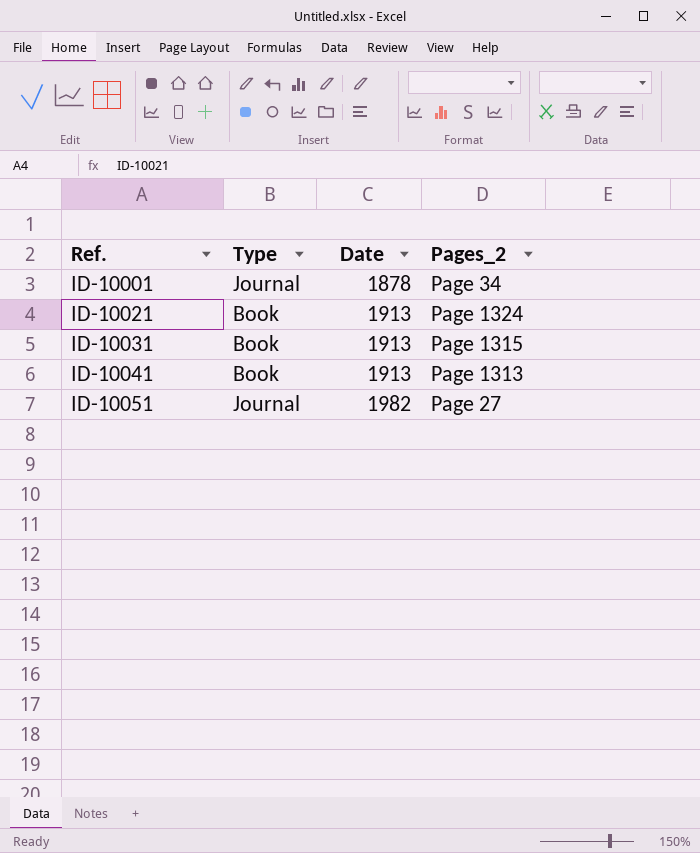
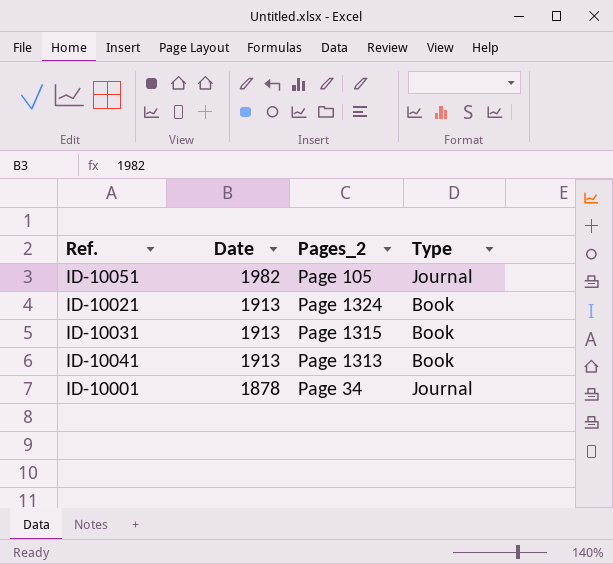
row order: Ref. ascending -> Date descending
column Type | position: 2 -> 4
ID-10051 | Pages_2: Page 27 -> Page 105

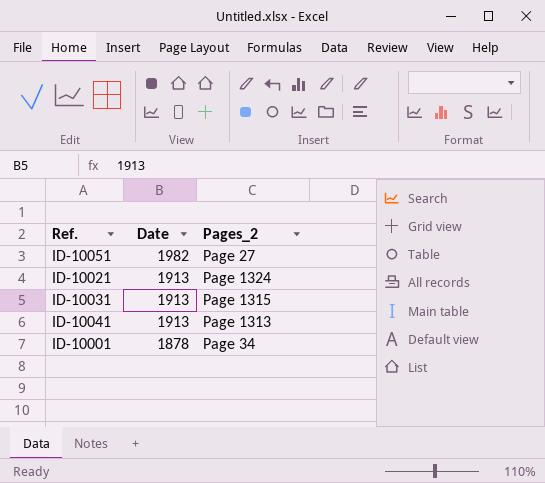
column Type | position: 4 -> none
ID-10051 | Pages_2: Page 105 -> Page 27

